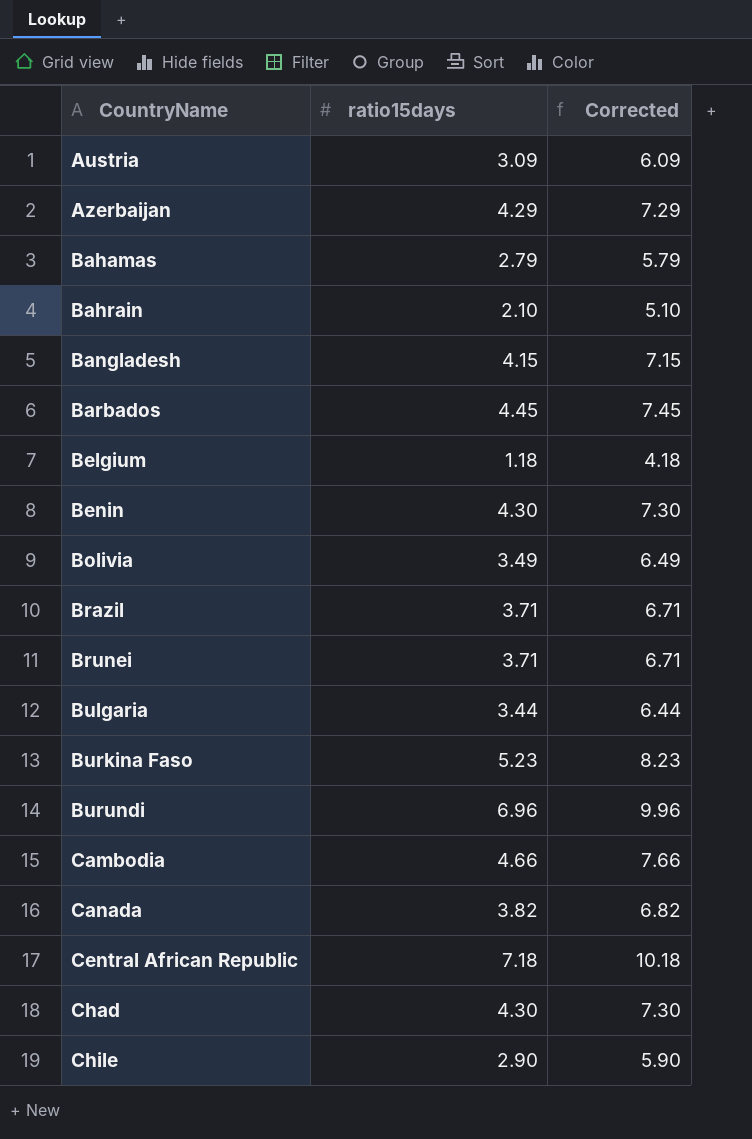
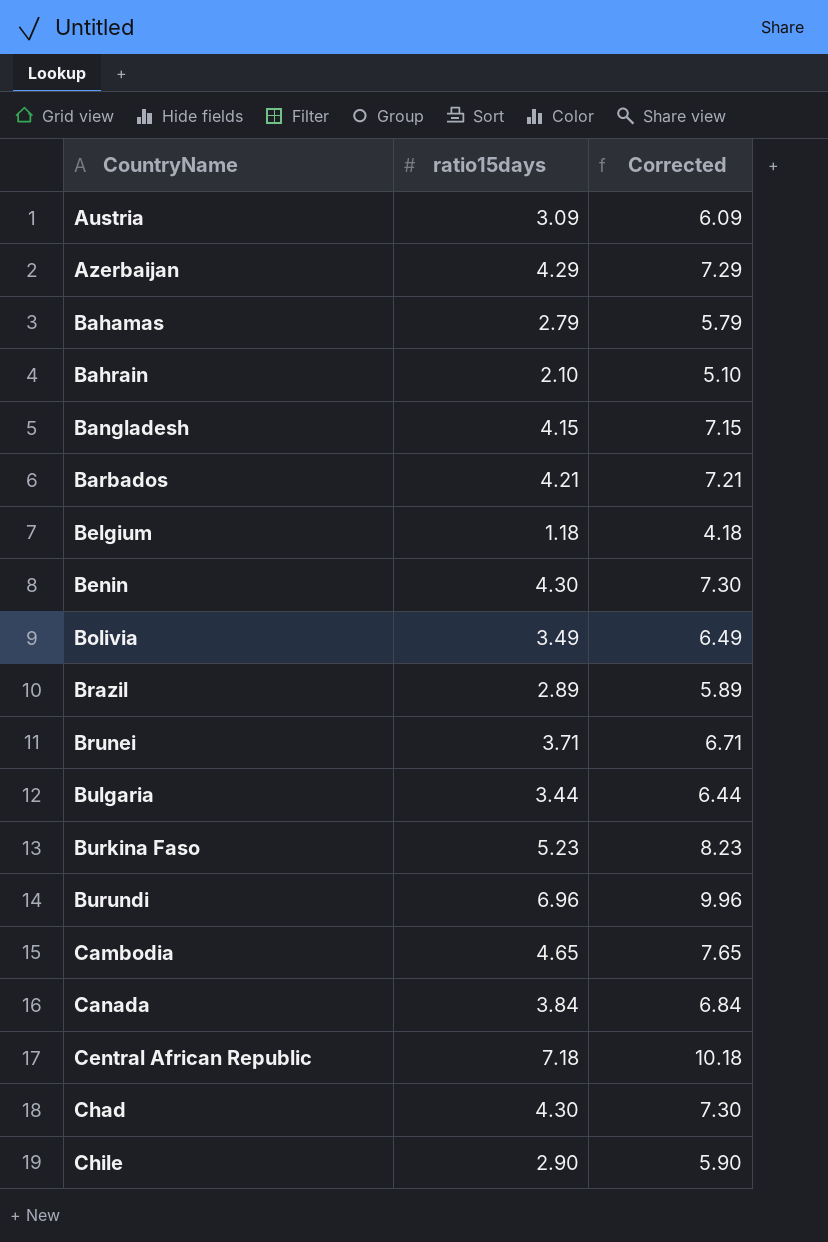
Barbados | ratio15days: 4.45 -> 4.21
Barbados | Corrected: 7.45 -> 7.21
Brazil | ratio15days: 3.71 -> 2.89
Brazil | Corrected: 6.71 -> 5.89
Cambodia | ratio15days: 4.66 -> 4.65
Cambodia | Corrected: 7.66 -> 7.65
Canada | ratio15days: 3.82 -> 3.84
Canada | Corrected: 6.82 -> 6.84

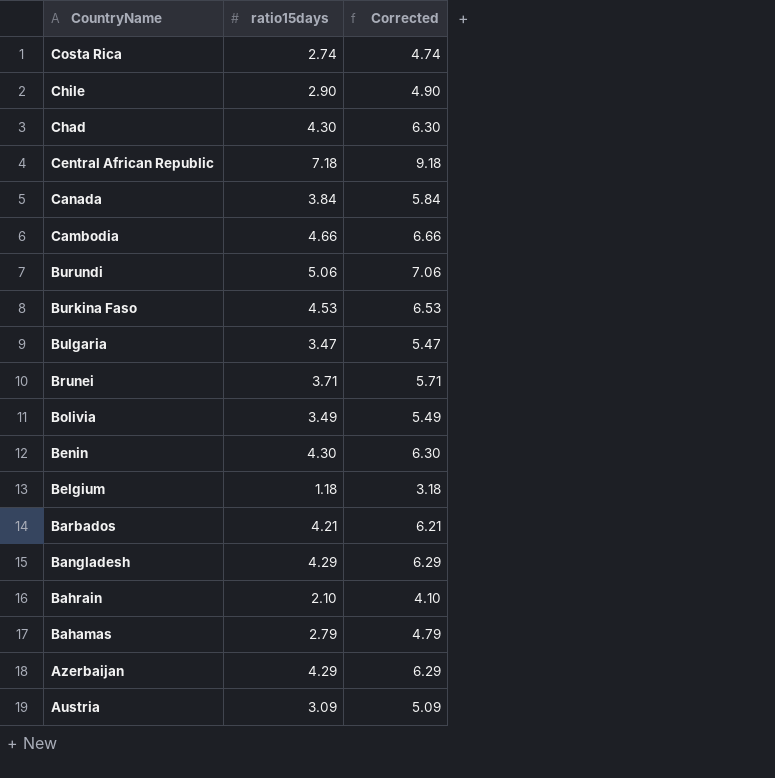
row order: CountryName ascending -> CountryName descending
column Corrected | formula: [ratio15days] + 3 -> [ratio15days] + 2
row Brazil: 2.89 | 5.89 -> none
row Costa Rica: none -> 2.74 | 4.74
Cambodia | ratio15days: 4.65 -> 4.66
Burundi | ratio15days: 6.96 -> 5.06
Burkina Faso | ratio15days: 5.23 -> 4.53
Bulgaria | ratio15days: 3.44 -> 3.47
Bangladesh | ratio15days: 4.15 -> 4.29

